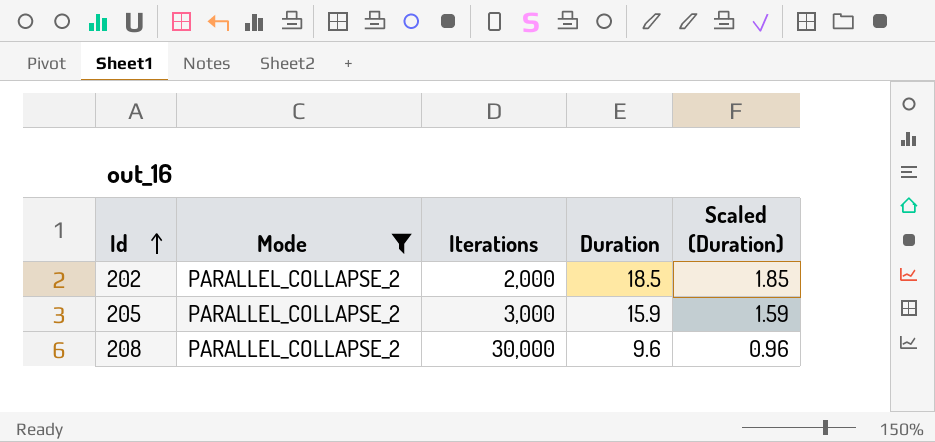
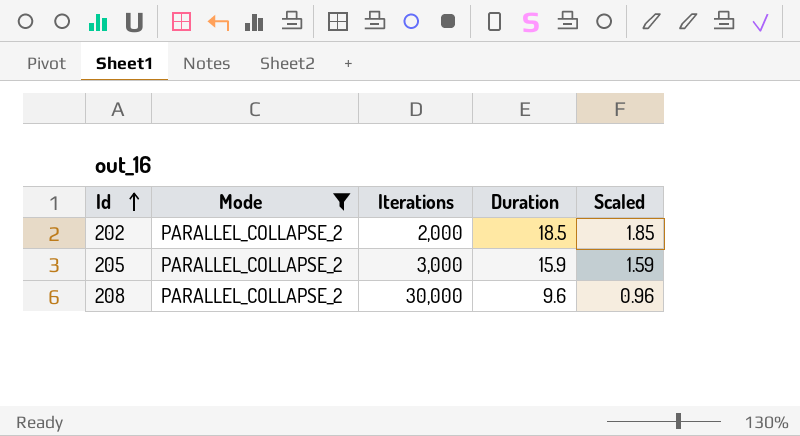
column name: Scaled (Duration) -> Scaled

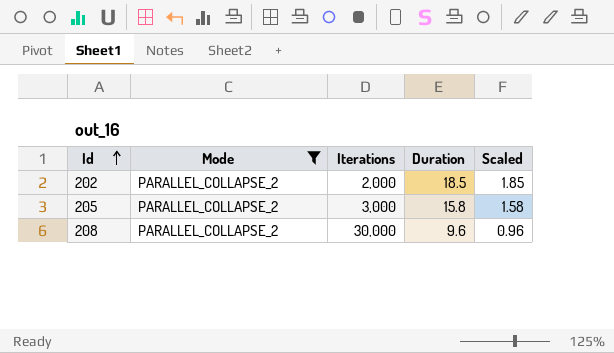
205 | Duration: 15.9 -> 15.8
205 | Scaled: 1.59 -> 1.58

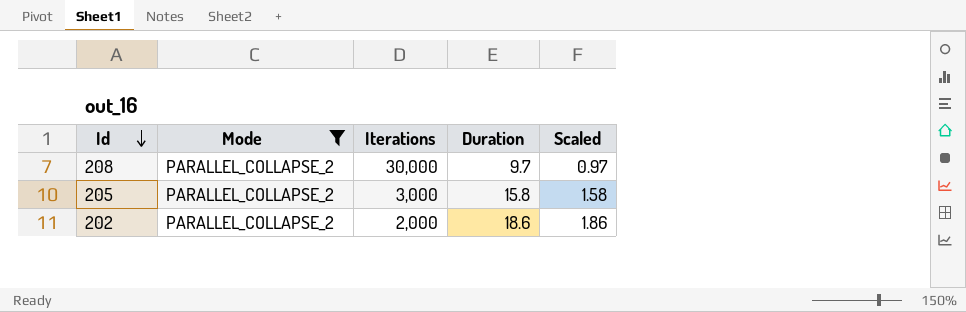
row order: Id ascending -> Id descending
208 | Duration: 9.6 -> 9.7
208 | Scaled: 0.96 -> 0.97
202 | Duration: 18.5 -> 18.6
202 | Scaled: 1.85 -> 1.86

